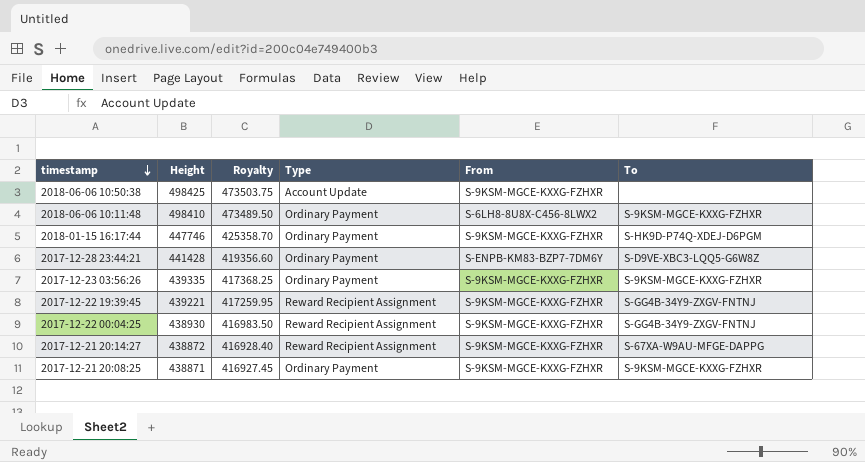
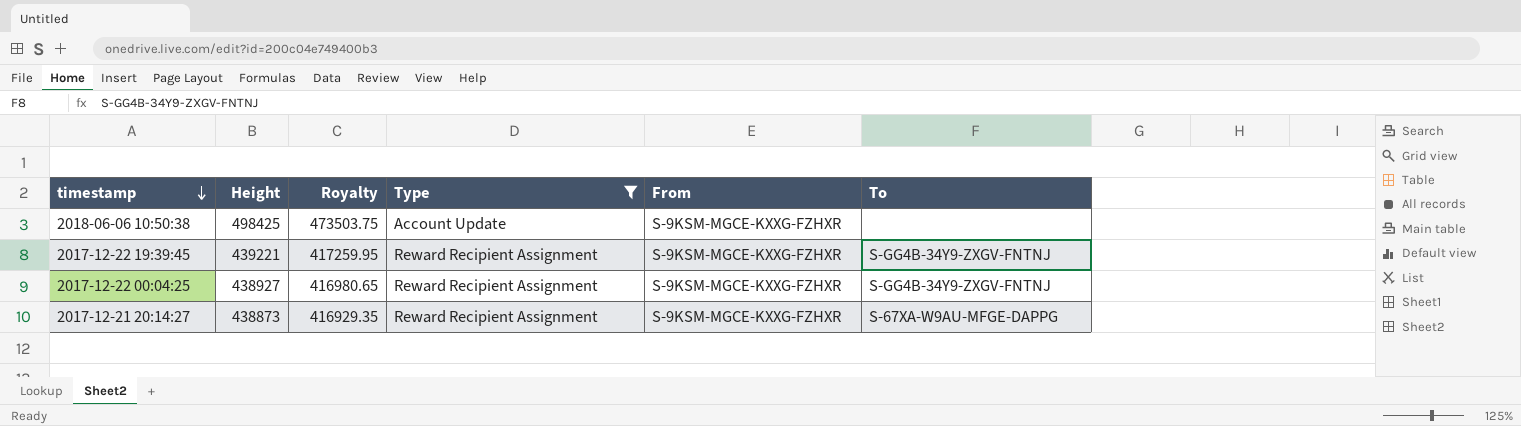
filter: none -> Type != Ordinary Payment
2017-12-22 00:04:25 | Height: 438930 -> 438927
2017-12-22 00:04:25 | Royalty: 416983.50 -> 416980.65
2017-12-21 20:14:27 | Height: 438872 -> 438873
2017-12-21 20:14:27 | Royalty: 416928.40 -> 416929.35

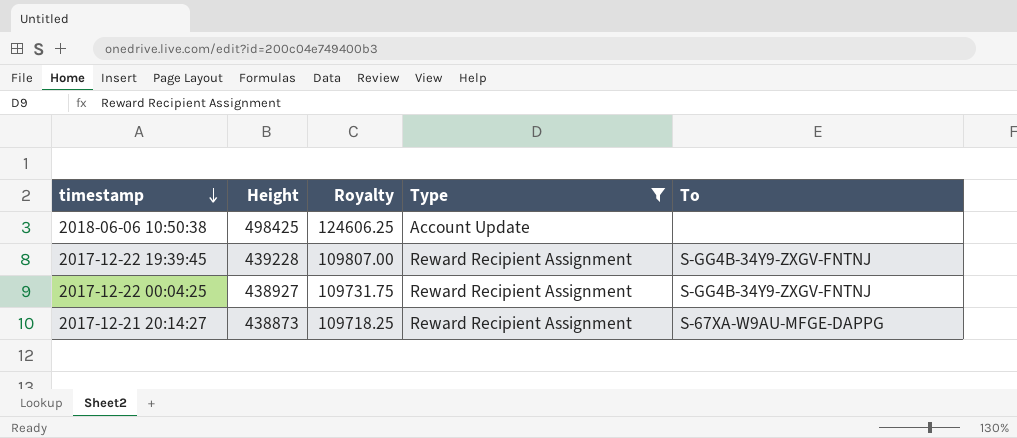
column From | position: 5 -> none
column Royalty | formula: [Height] * 0.95 -> [Height] * 0.25
2017-12-22 19:39:45 | Height: 439221 -> 439228

